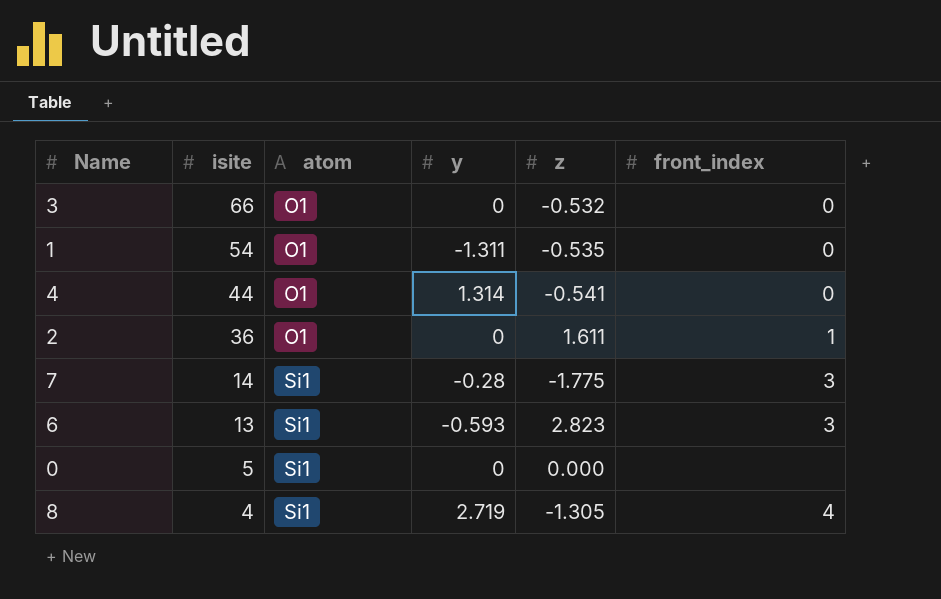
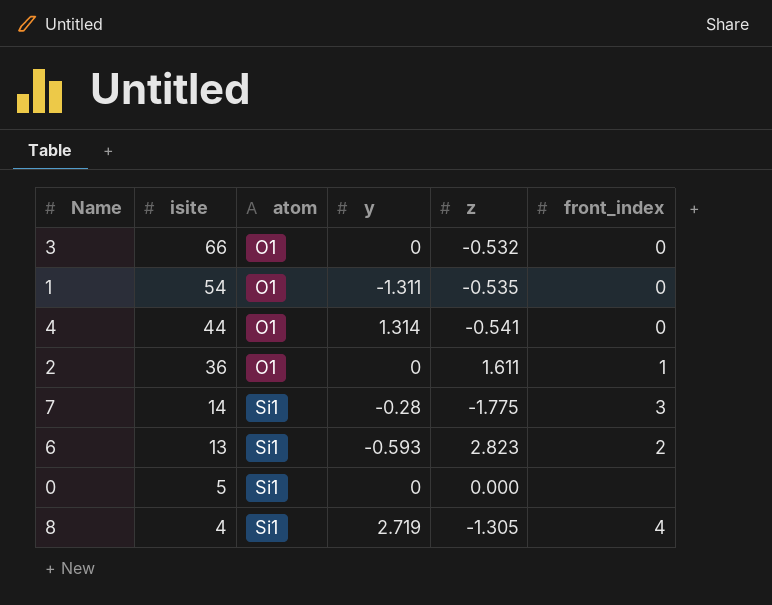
6 | front_index: 3 -> 2

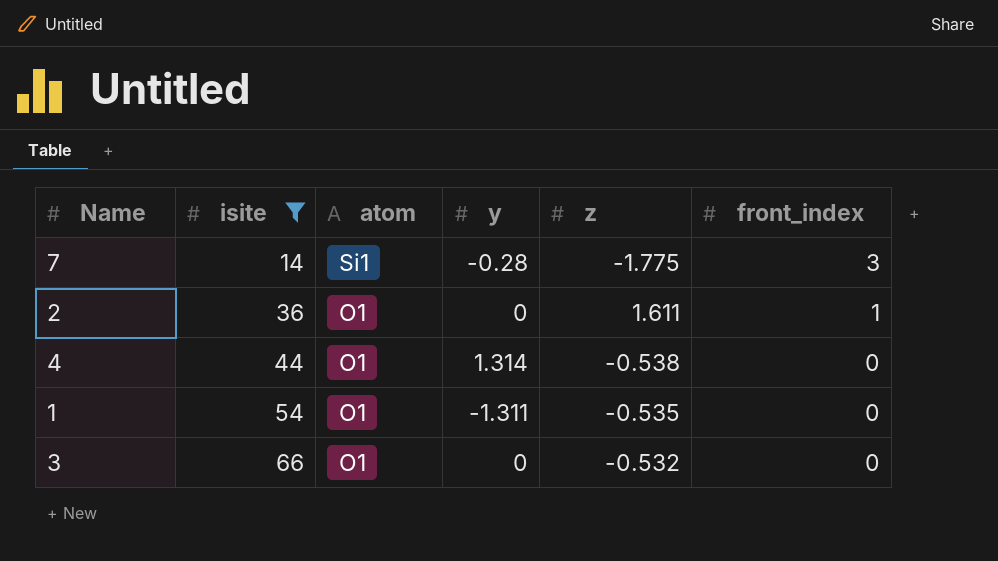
filter: none -> isite >= 14
row order: isite descending -> isite ascending
4 | z: -0.541 -> -0.538

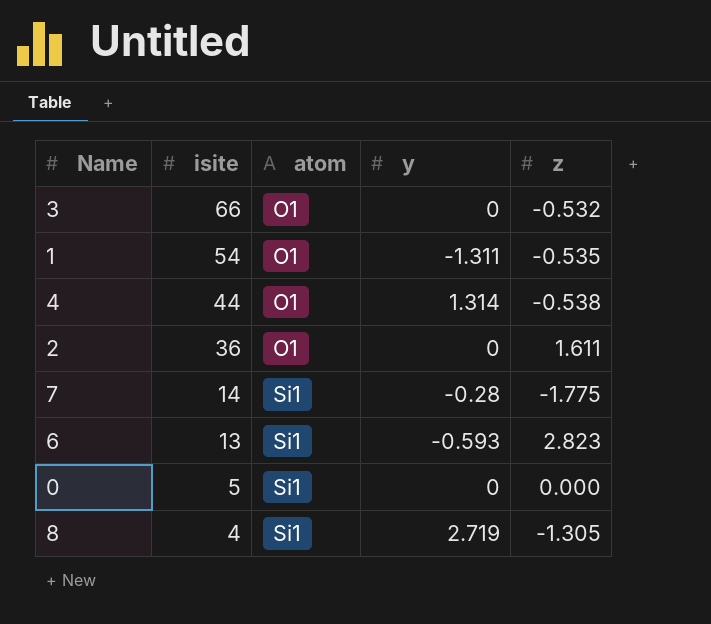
filter: isite >= 14 -> none
row order: isite ascending -> isite descending
column front_index | position: 6 -> none

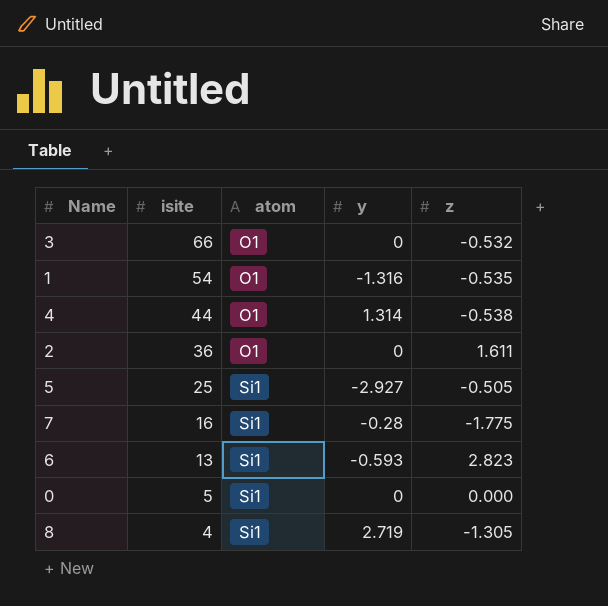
1 | y: -1.311 -> -1.316
row 5: none -> 25 | Si1 | -2.927 | -0.505
7 | isite: 14 -> 16

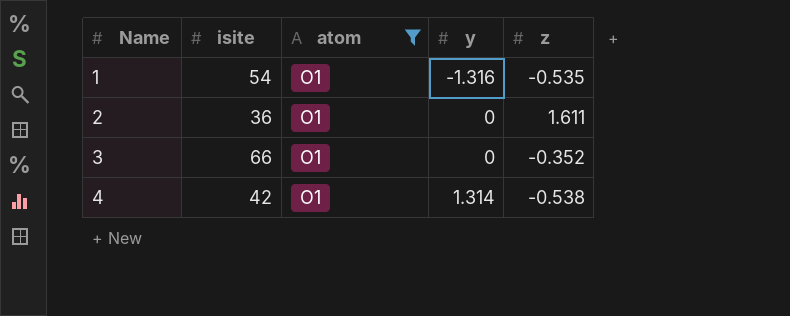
filter: none -> atom = O1
row order: isite descending -> Name ascending
3 | z: -0.532 -> -0.352
4 | isite: 44 -> 42

